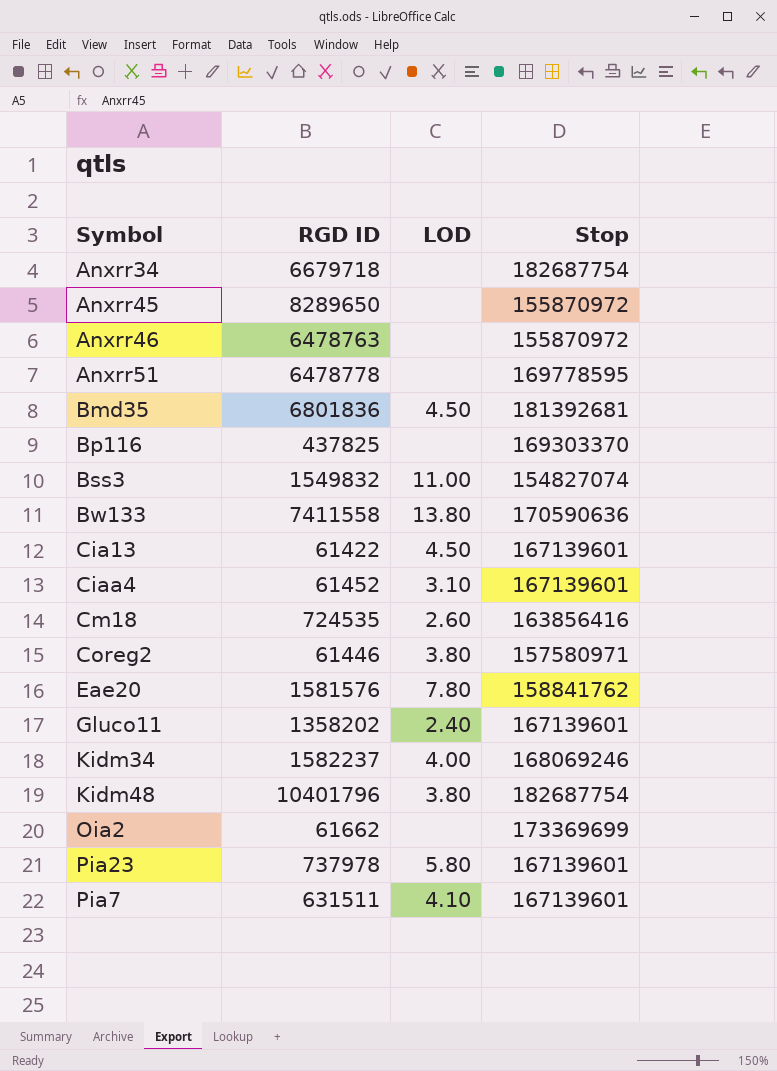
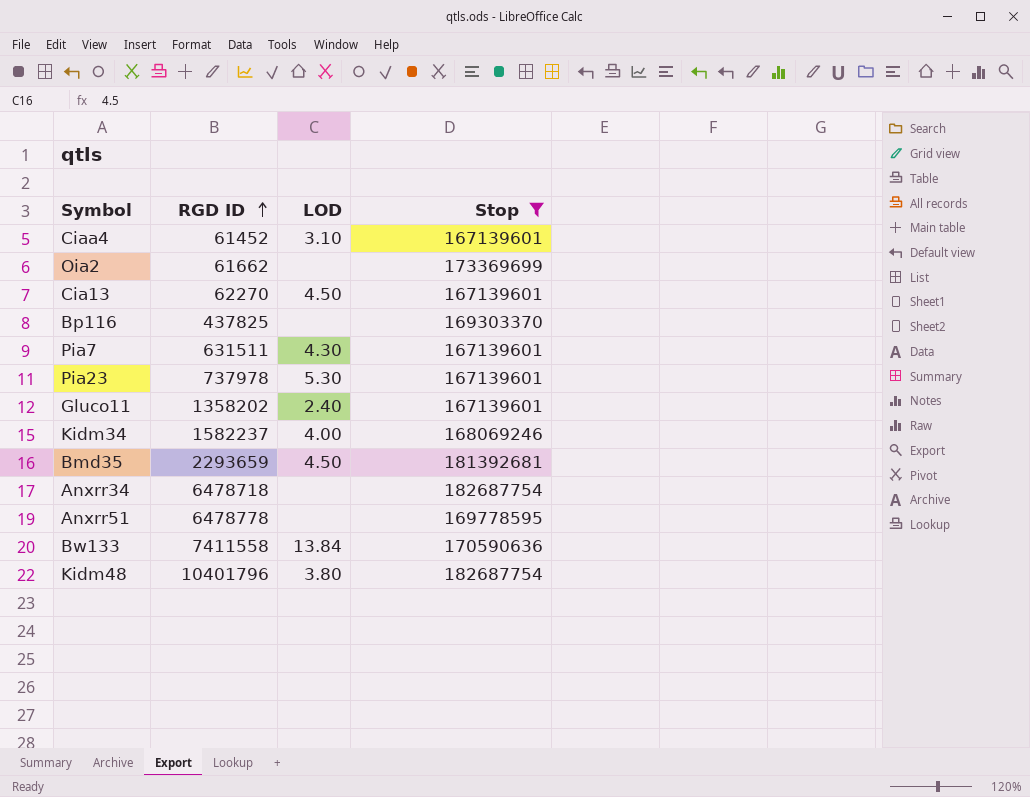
filter: none -> Stop >= 167139601
row order: none -> RGD ID ascending
Cia13 | RGD ID: 61422 -> 62270
Pia7 | LOD: 4.10 -> 4.30
Pia23 | LOD: 5.80 -> 5.30
Bmd35 | RGD ID: 6801836 -> 2293659
Anxrr34 | RGD ID: 6679718 -> 6478718
Bw133 | LOD: 13.80 -> 13.84

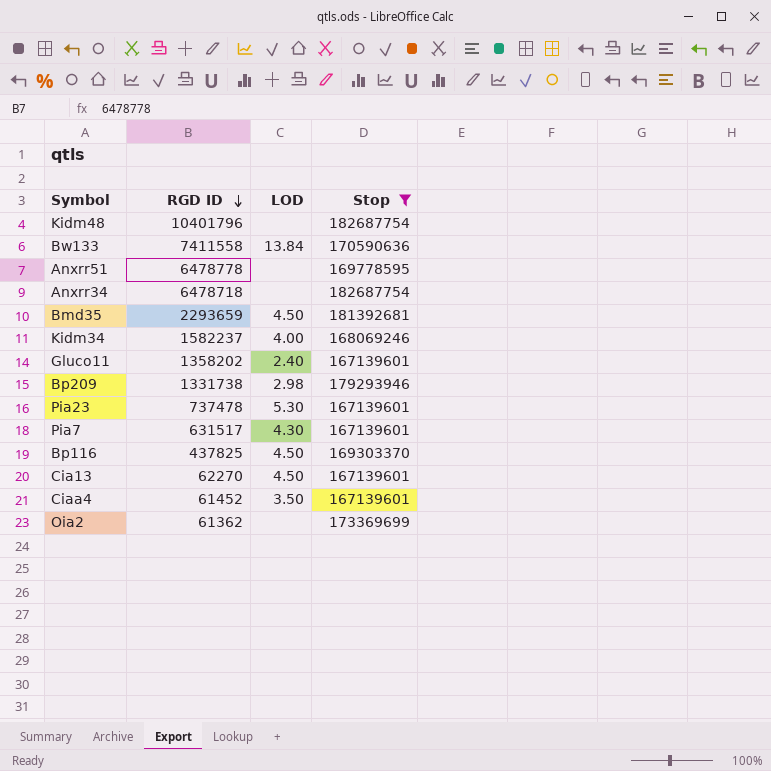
row order: RGD ID ascending -> RGD ID descending
Kidm48 | LOD: 3.80 -> none
row Bp209: none -> 1331738 | 2.98 | 179293946
Pia23 | RGD ID: 737978 -> 737478
Pia7 | RGD ID: 631511 -> 631517
Bp116 | LOD: none -> 4.50
Ciaa4 | LOD: 3.10 -> 3.50
Oia2 | RGD ID: 61662 -> 61362

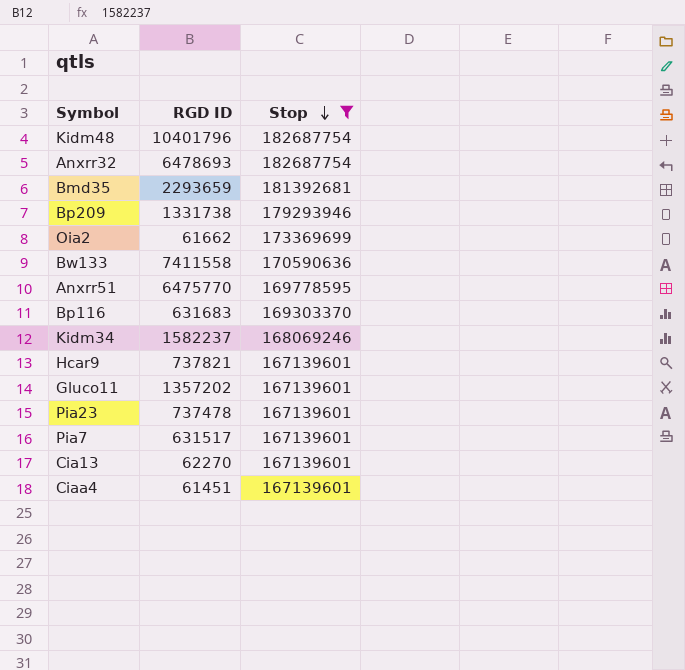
row order: RGD ID descending -> Stop descending
column LOD | position: 3 -> none
row Anxrr34: 6478718 | none | 182687754 -> none
row Anxrr32: none -> 6478693 | 182687754
Oia2 | RGD ID: 61362 -> 61662
Anxrr51 | RGD ID: 6478778 -> 6475770
Bp116 | RGD ID: 437825 -> 631683
row Hcar9: none -> 737821 | 167139601
Gluco11 | RGD ID: 1358202 -> 1357202
Ciaa4 | RGD ID: 61452 -> 61451

